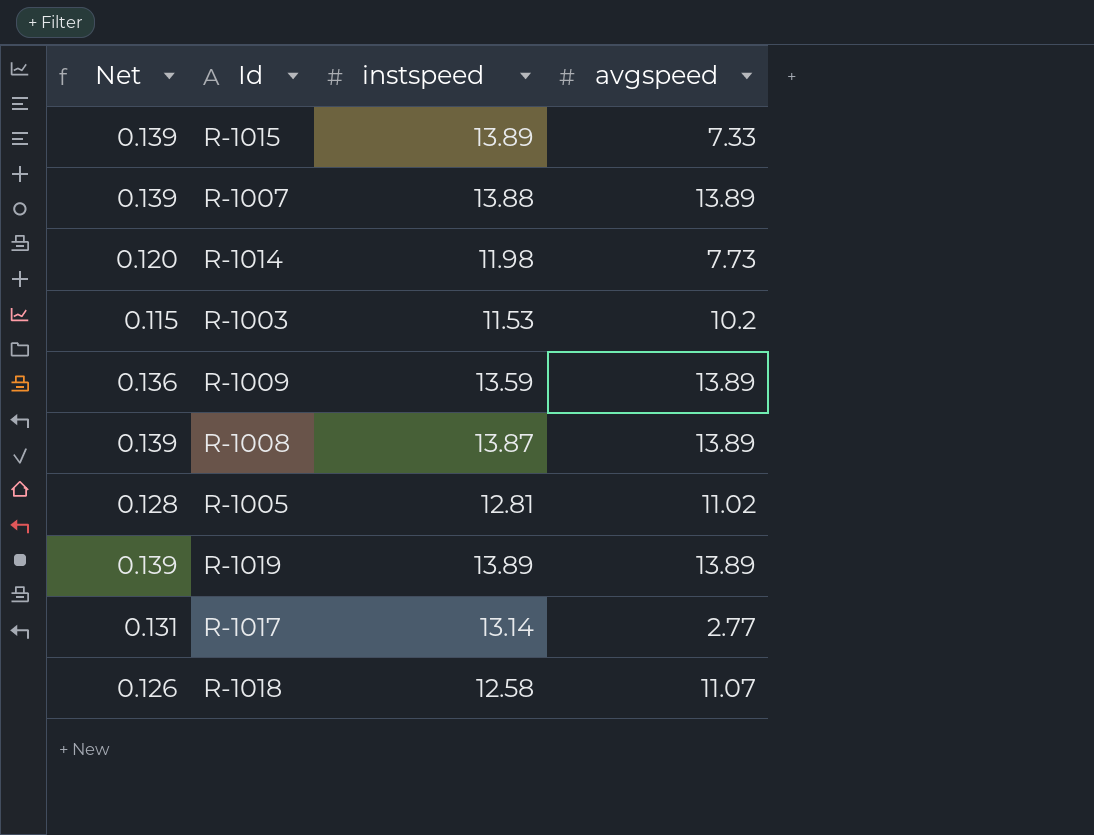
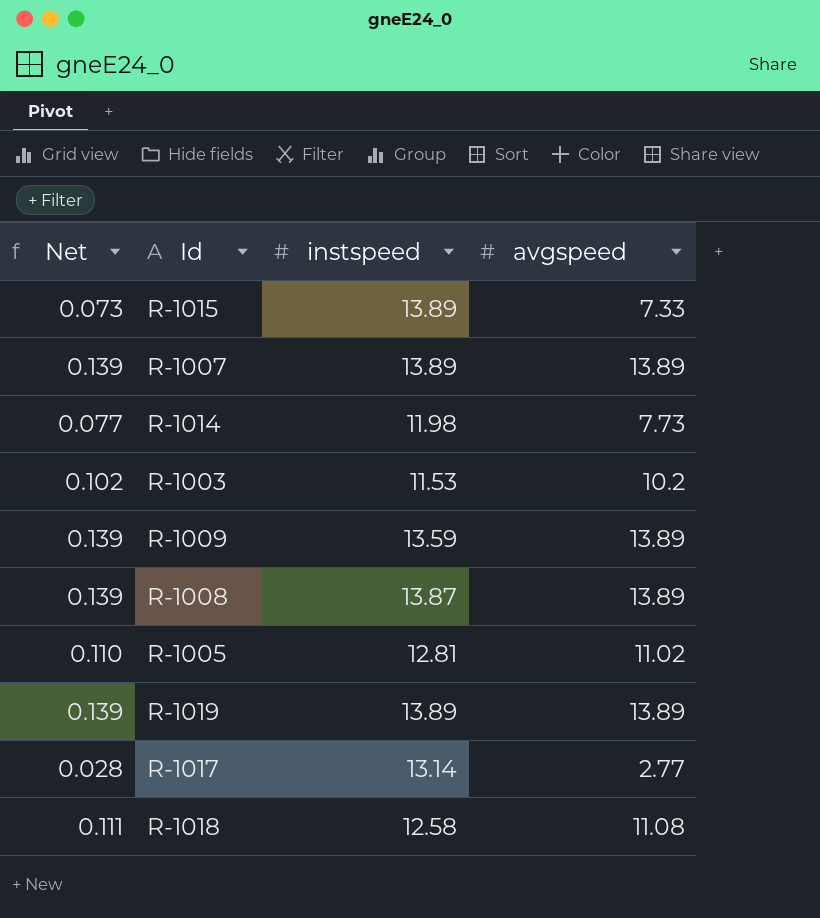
column Net | formula: [instspeed] * 0.01 -> [avgspeed] * 0.01
R-1007 | instspeed: 13.88 -> 13.89
R-1018 | avgspeed: 11.07 -> 11.08

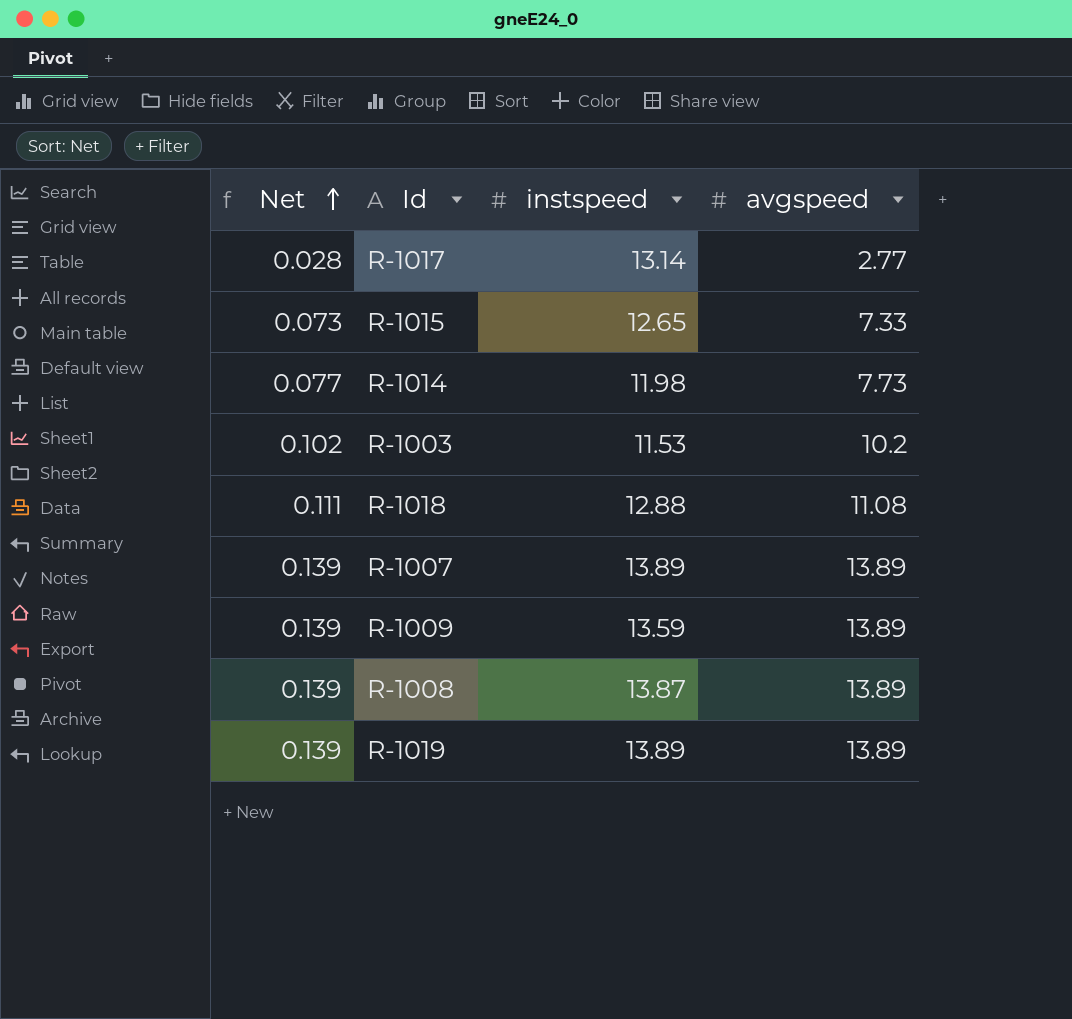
row order: none -> Net ascending
row R-1005: 0.110 | 12.81 | 11.02 -> none
R-1015 | instspeed: 13.89 -> 12.65
R-1018 | instspeed: 12.58 -> 12.88

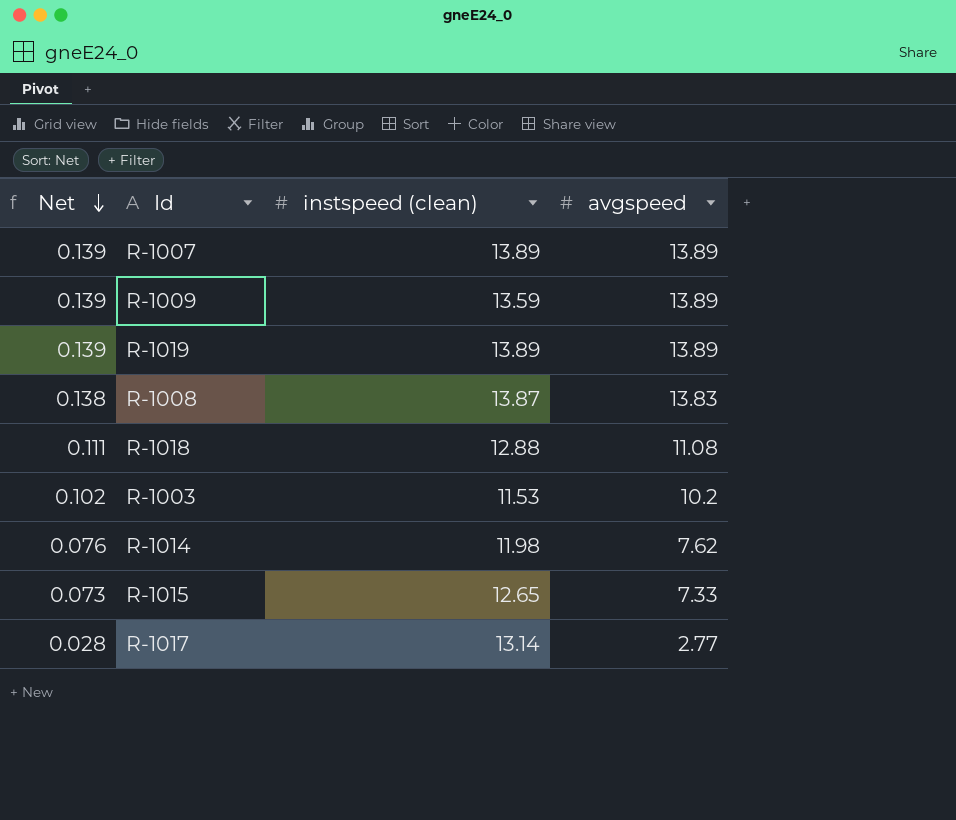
row order: Net ascending -> Net descending
column name: instspeed -> instspeed (clean)
R-1008 | Net: 0.139 -> 0.138
R-1008 | avgspeed: 13.89 -> 13.83
R-1014 | Net: 0.077 -> 0.076
R-1014 | avgspeed: 7.73 -> 7.62

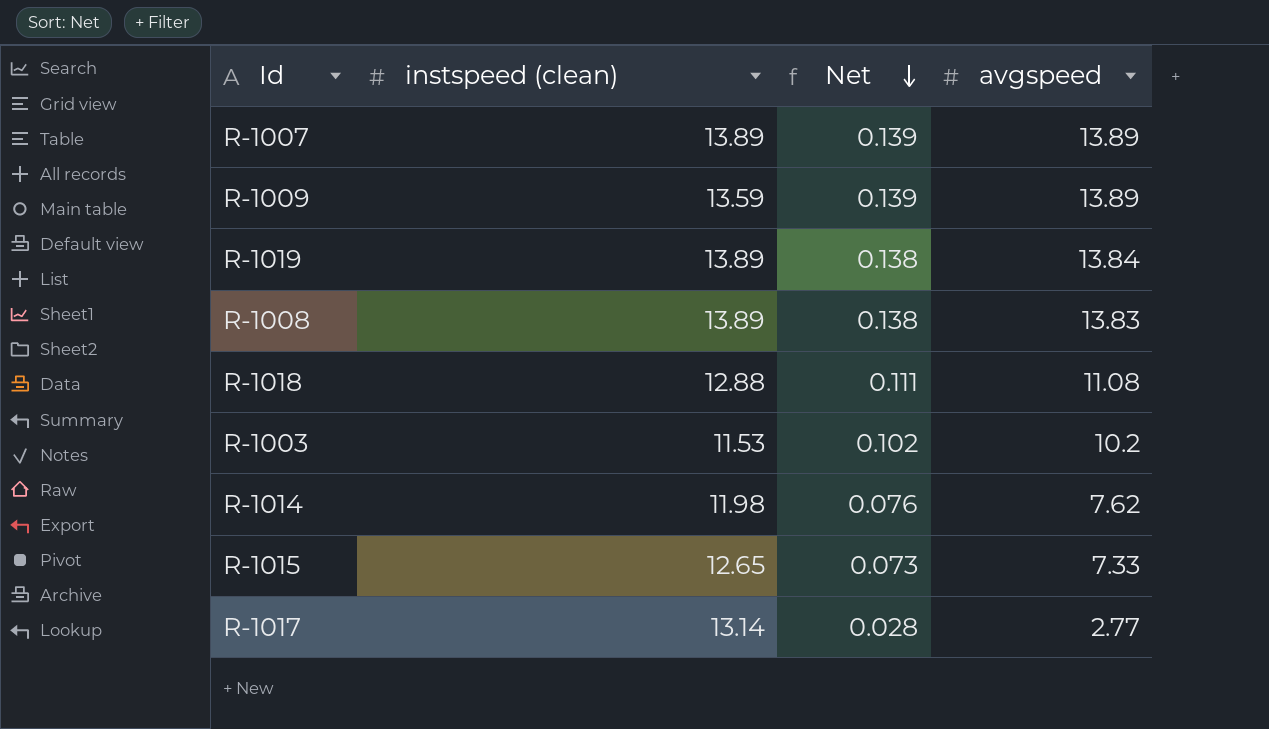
column Net | position: 1 -> 3
R-1019 | Net: 0.139 -> 0.138
R-1019 | avgspeed: 13.89 -> 13.84
R-1008 | instspeed (clean): 13.87 -> 13.89

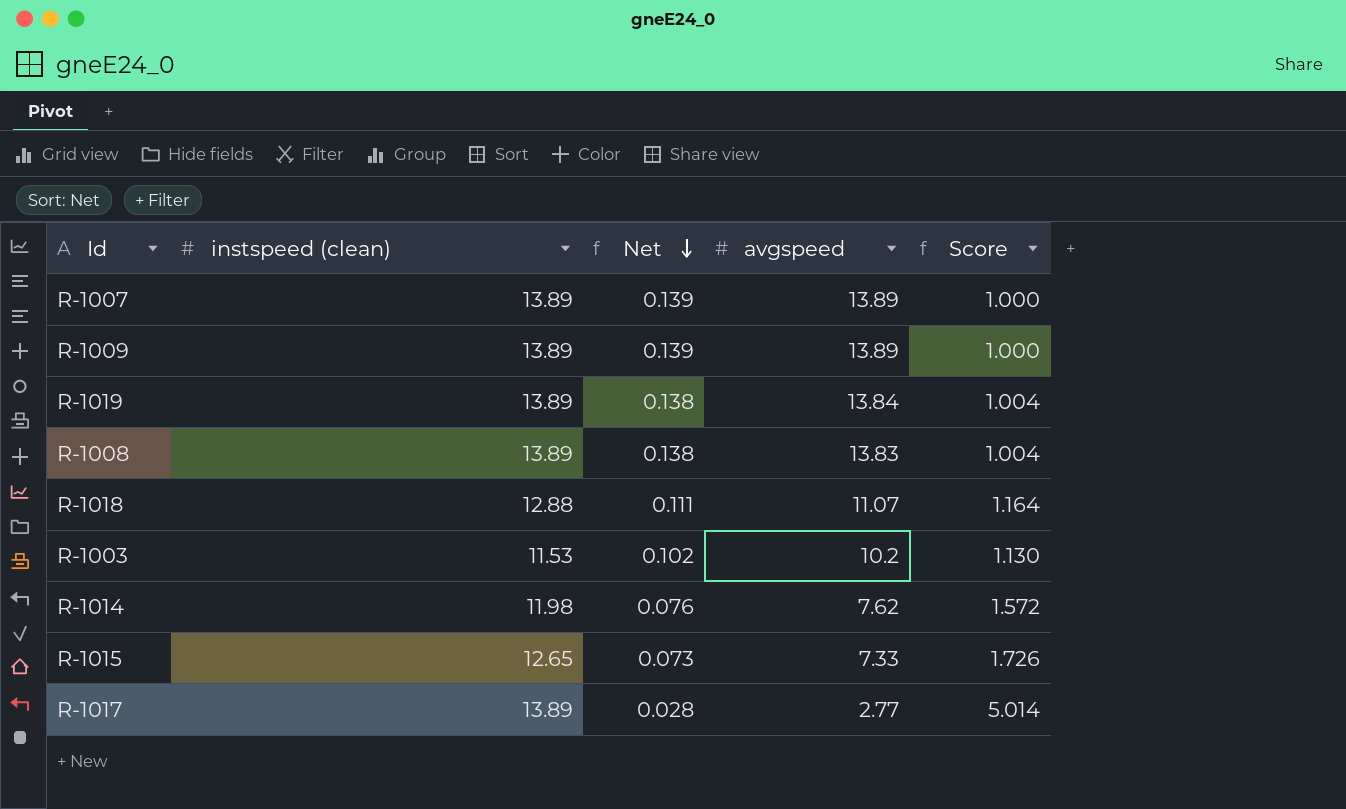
column Score | formula: none -> [instspeed (clean)] / [avgspeed]
R-1009 | instspeed (clean): 13.59 -> 13.89
R-1018 | avgspeed: 11.08 -> 11.07
R-1017 | instspeed (clean): 13.14 -> 13.89

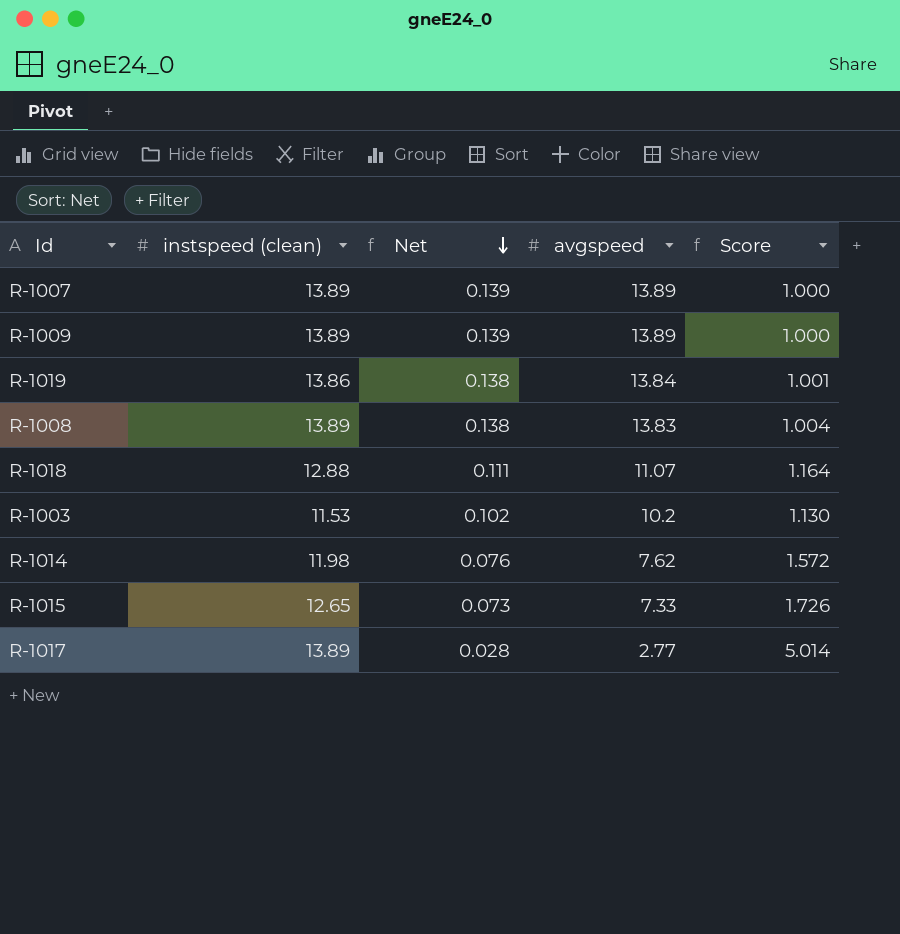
R-1019 | instspeed (clean): 13.89 -> 13.86
R-1019 | Score: 1.004 -> 1.001

